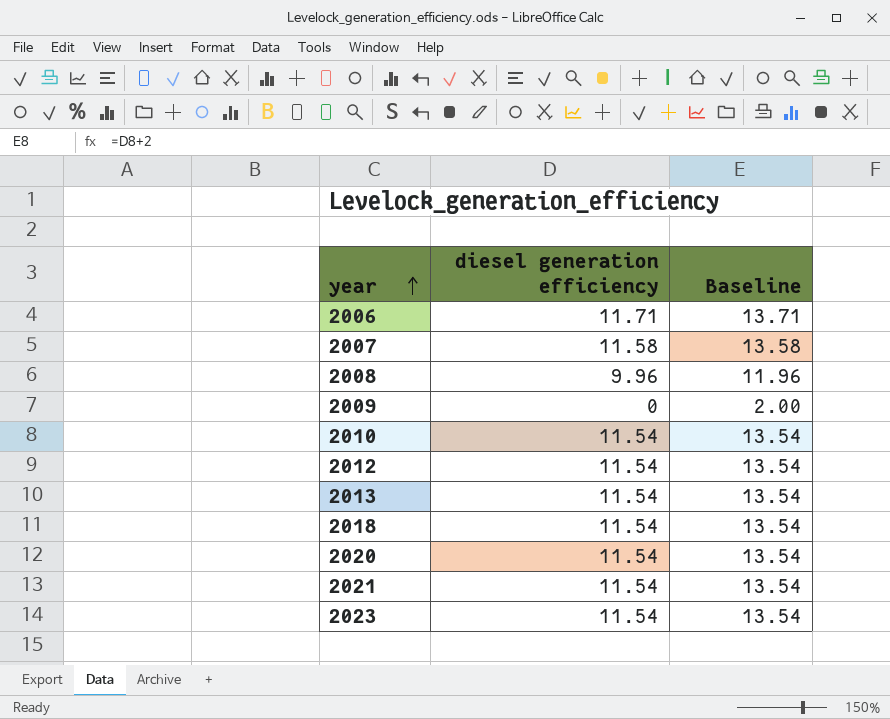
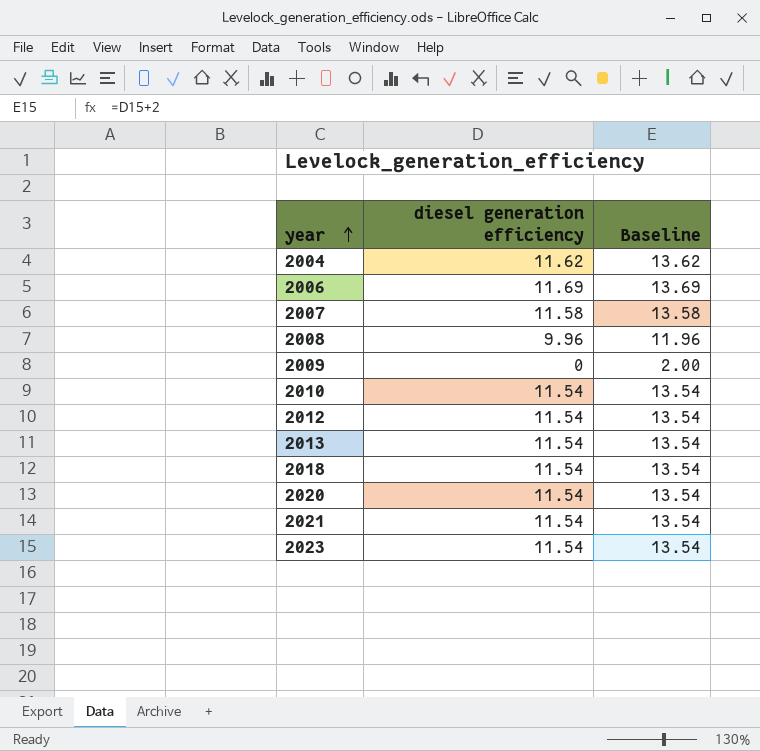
row 2004: none -> 11.62 | 13.62
2006 | diesel generation efficiency: 11.71 -> 11.69
2006 | Baseline: 13.71 -> 13.69

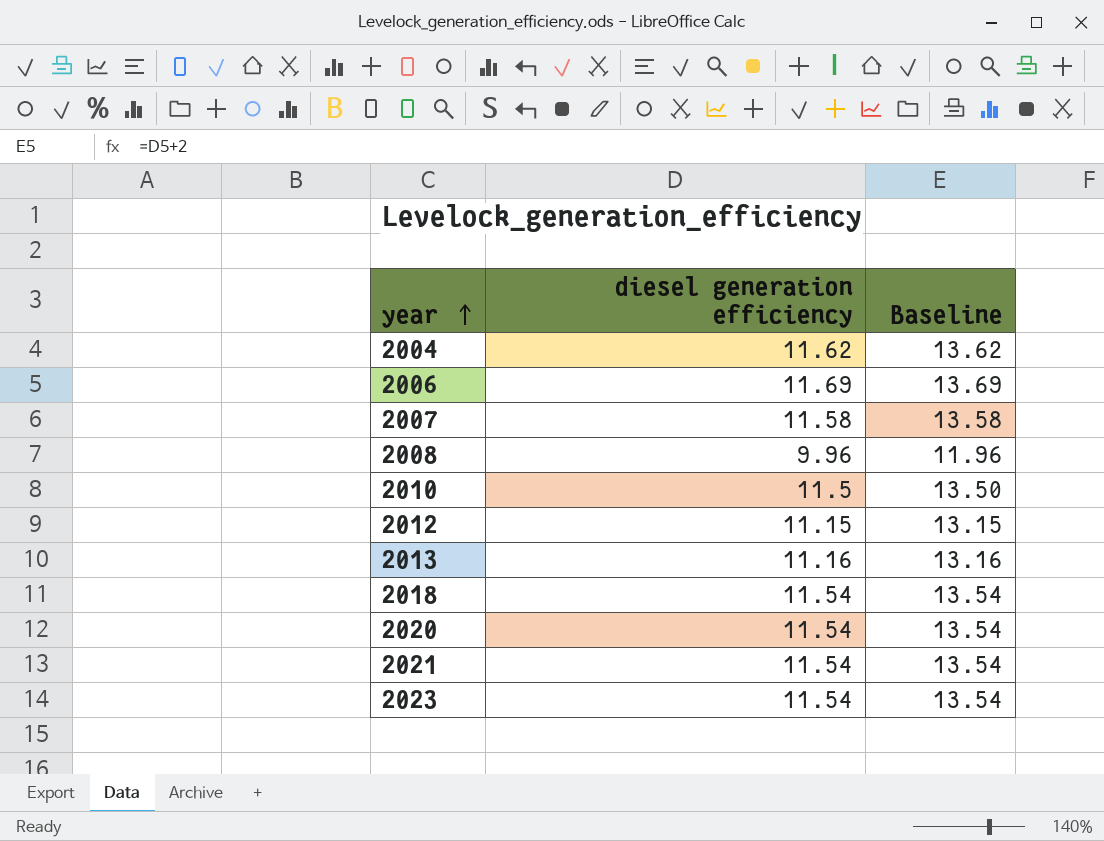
row 2009: 0 | 2.00 -> none
2010 | diesel generation efficiency: 11.54 -> 11.5
2010 | Baseline: 13.54 -> 13.50
2012 | diesel generation efficiency: 11.54 -> 11.15
2012 | Baseline: 13.54 -> 13.15
2013 | diesel generation efficiency: 11.54 -> 11.16
2013 | Baseline: 13.54 -> 13.16

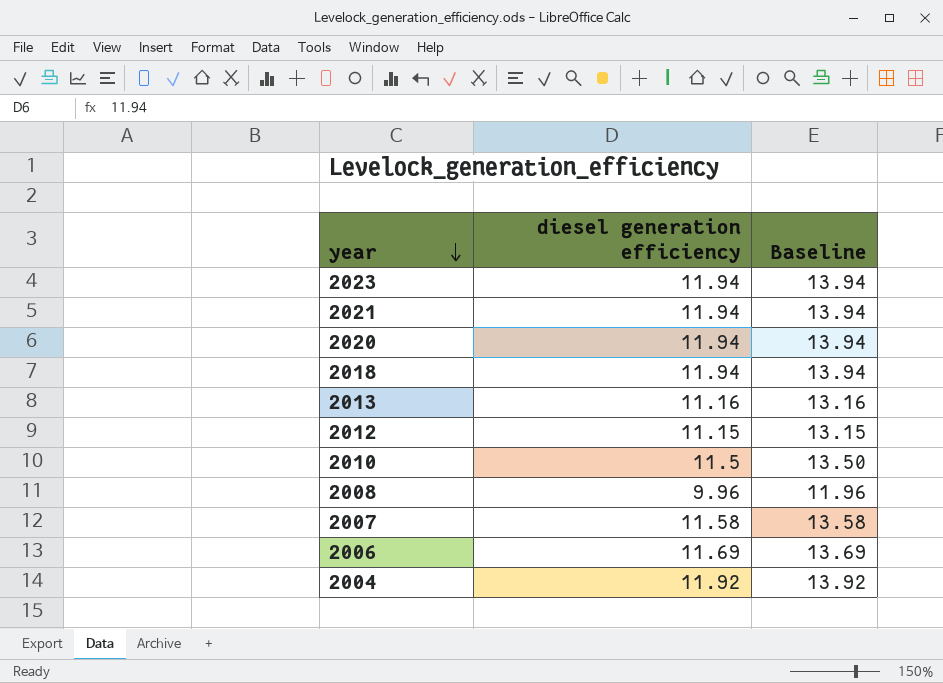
row order: year ascending -> year descending
2023 | diesel generation efficiency: 11.54 -> 11.94
2023 | Baseline: 13.54 -> 13.94
2021 | diesel generation efficiency: 11.54 -> 11.94
2021 | Baseline: 13.54 -> 13.94
2020 | diesel generation efficiency: 11.54 -> 11.94
2020 | Baseline: 13.54 -> 13.94
2018 | diesel generation efficiency: 11.54 -> 11.94
2018 | Baseline: 13.54 -> 13.94
2004 | diesel generation efficiency: 11.62 -> 11.92
2004 | Baseline: 13.62 -> 13.92

